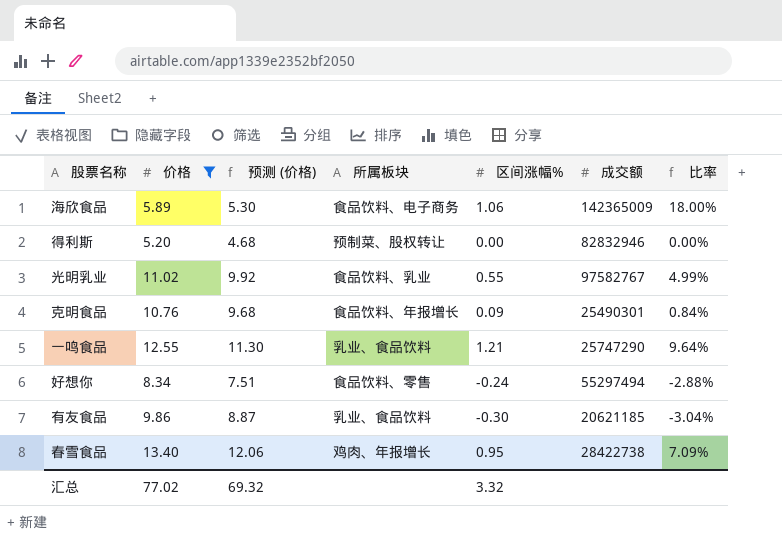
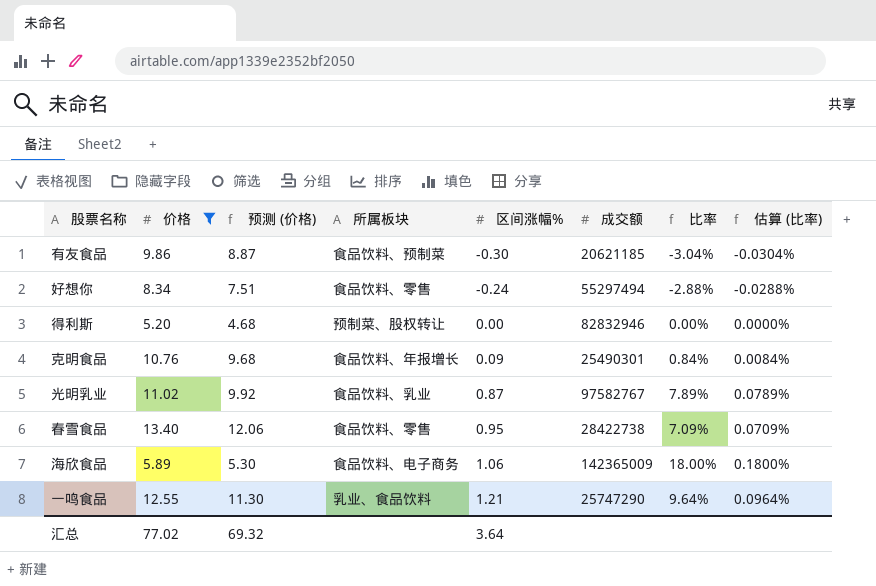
row order: none -> 区间涨幅% ascending
column 估算 (比率) | formula: none -> [比率] * 0.01
有友食品 | 所属板块: 乳业、食品饮料 -> 食品饮料、预制菜
光明乳业 | 区间涨幅%: 0.55 -> 0.87
光明乳业 | 比率: 4.99% -> 7.89%
春雪食品 | 所属板块: 鸡肉、年报增长 -> 食品饮料、零售
汇总 | 区间涨幅%: 3.32 -> 3.64

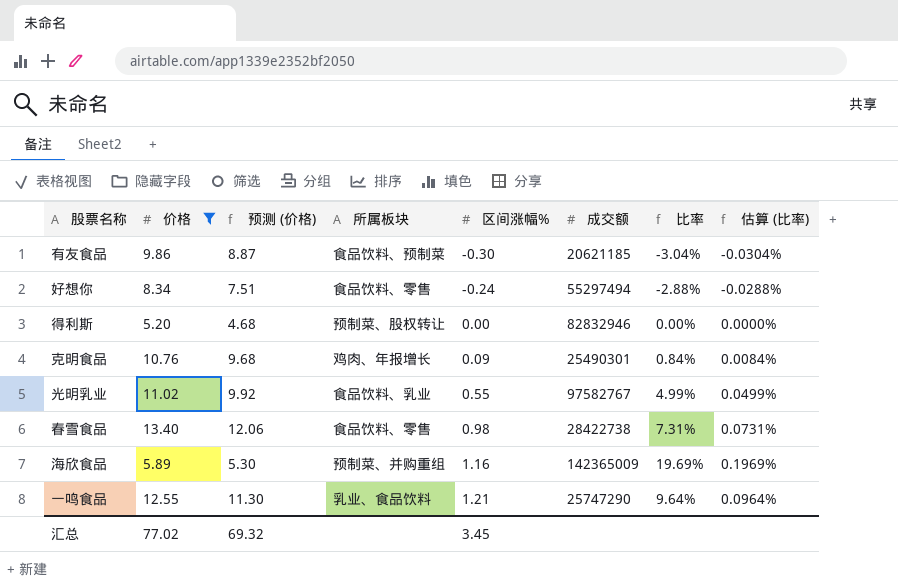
克明食品 | 所属板块: 食品饮料、年报增长 -> 鸡肉、年报增长
光明乳业 | 区间涨幅%: 0.87 -> 0.55
光明乳业 | 比率: 7.89% -> 4.99%
光明乳业 | 估算 (比率): 0.0789% -> 0.0499%
春雪食品 | 区间涨幅%: 0.95 -> 0.98
春雪食品 | 比率: 7.09% -> 7.31%
春雪食品 | 估算 (比率): 0.0709% -> 0.0731%
海欣食品 | 所属板块: 食品饮料、电子商务 -> 预制菜、并购重组
海欣食品 | 区间涨幅%: 1.06 -> 1.16
海欣食品 | 比率: 18.00% -> 19.69%
海欣食品 | 估算 (比率): 0.1800% -> 0.1969%
汇总 | 区间涨幅%: 3.64 -> 3.45

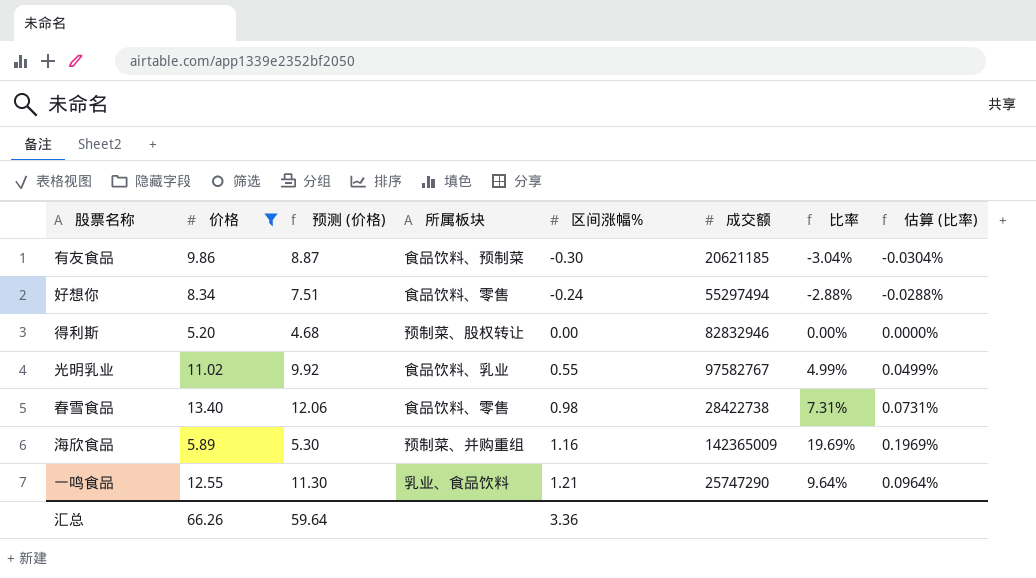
row 克明食品: 10.76 | 9.68 | 鸡肉、年报增长 | 0.09 | 25490301 | 0.84% | 0.0084% -> none
汇总 | 价格: 77.02 -> 66.26
汇总 | 预测 (价格): 69.32 -> 59.64
汇总 | 区间涨幅%: 3.45 -> 3.36

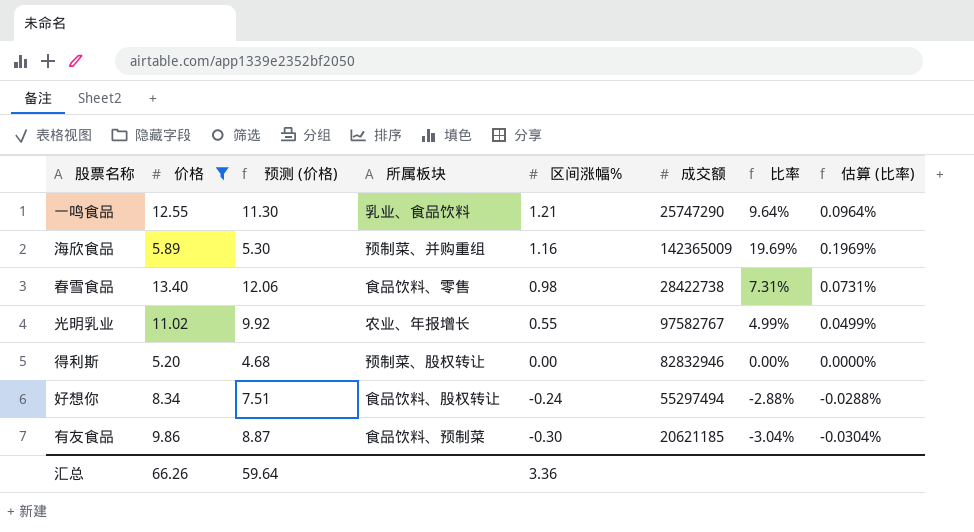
row order: 区间涨幅% ascending -> 区间涨幅% descending
光明乳业 | 所属板块: 食品饮料、乳业 -> 农业、年报增长
好想你 | 所属板块: 食品饮料、零售 -> 食品饮料、股权转让

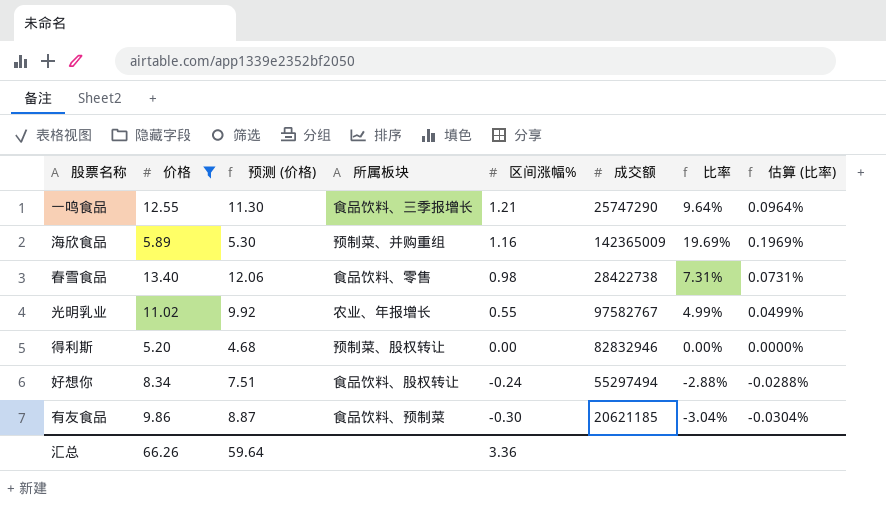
一鸣食品 | 所属板块: 乳业、食品饮料 -> 食品饮料、三季报增长

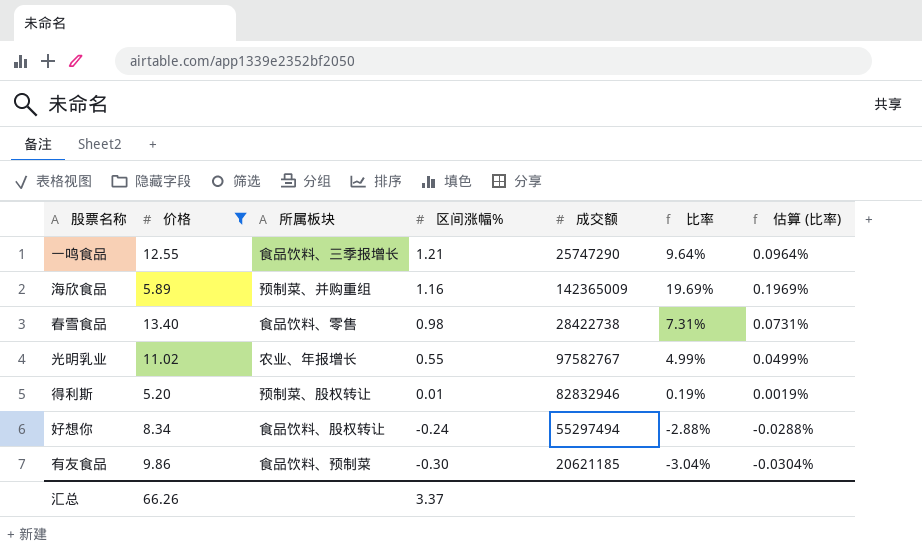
column 预测 (价格) | formula: [价格] * 0.9 -> none
得利斯 | 区间涨幅%: 0.00 -> 0.01
得利斯 | 比率: 0.00% -> 0.19%
得利斯 | 估算 (比率): 0.0000% -> 0.0019%
汇总 | 区间涨幅%: 3.36 -> 3.37

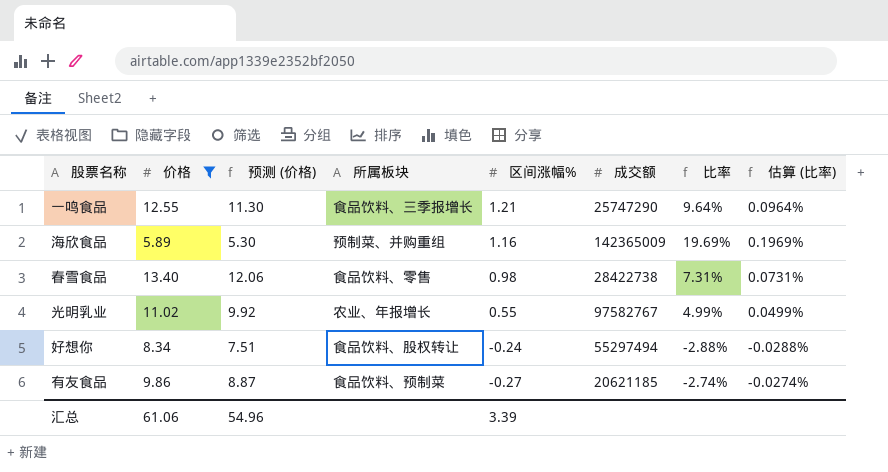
column 预测 (价格) | formula: none -> [价格] * 0.9
row 得利斯: 5.20 | 预制菜、股权转让 | 0.01 | 82832946 | 0.19% | 0.0019% -> none
有友食品 | 区间涨幅%: -0.30 -> -0.27
有友食品 | 比率: -3.04% -> -2.74%
有友食品 | 估算 (比率): -0.0304% -> -0.0274%
汇总 | 价格: 66.26 -> 61.06
汇总 | 区间涨幅%: 3.37 -> 3.39

